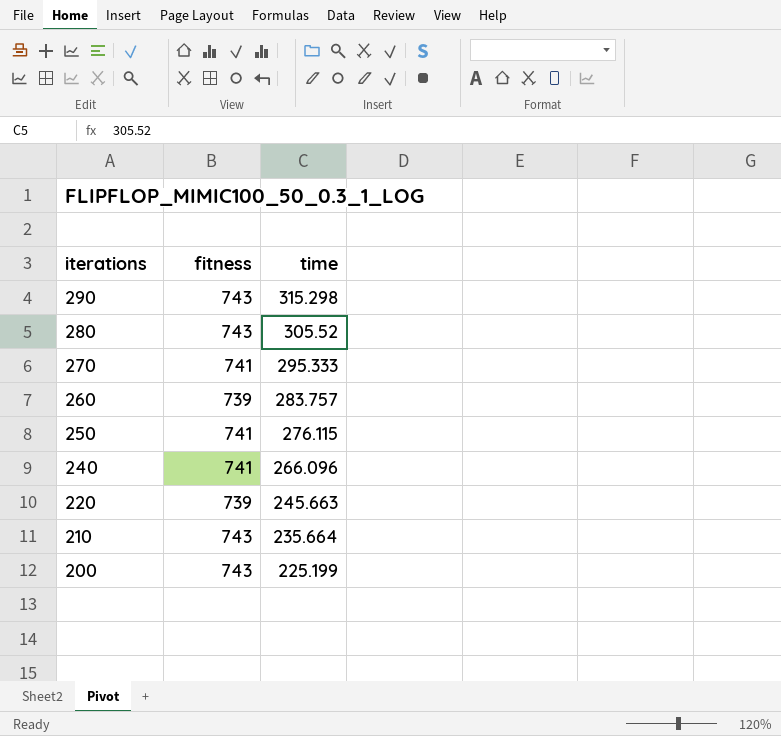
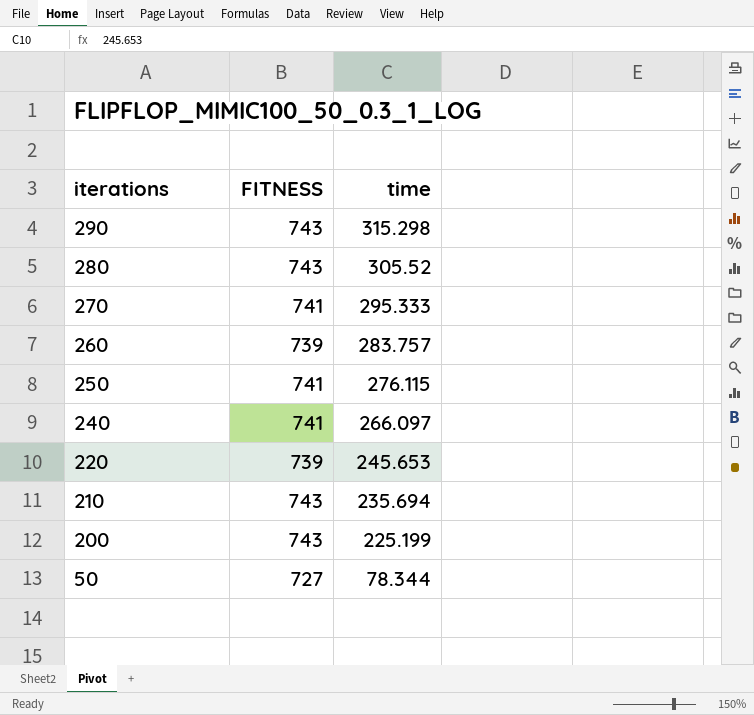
column name: fitness -> FITNESS
240 | time: 266.096 -> 266.097
220 | time: 245.663 -> 245.653
210 | time: 235.664 -> 235.694
row 50: none -> 727 | 78.344

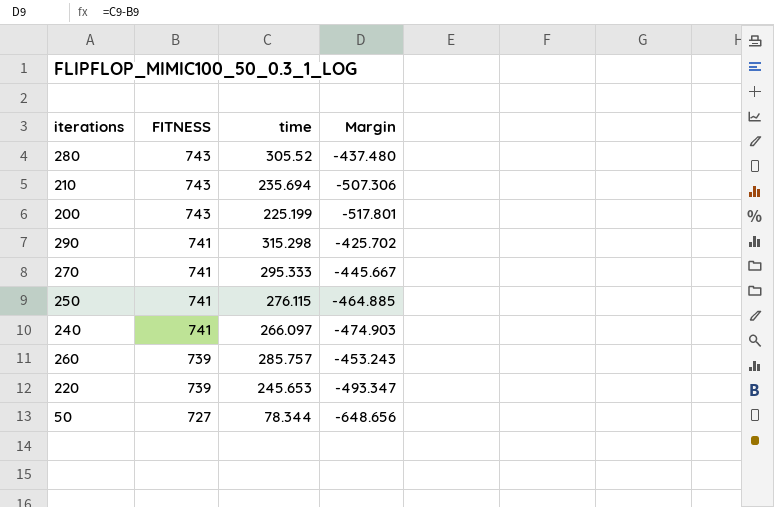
row order: iterations descending -> FITNESS descending
column Margin | formula: none -> [time] - [FITNESS]
290 | FITNESS: 743 -> 741
260 | time: 283.757 -> 285.757

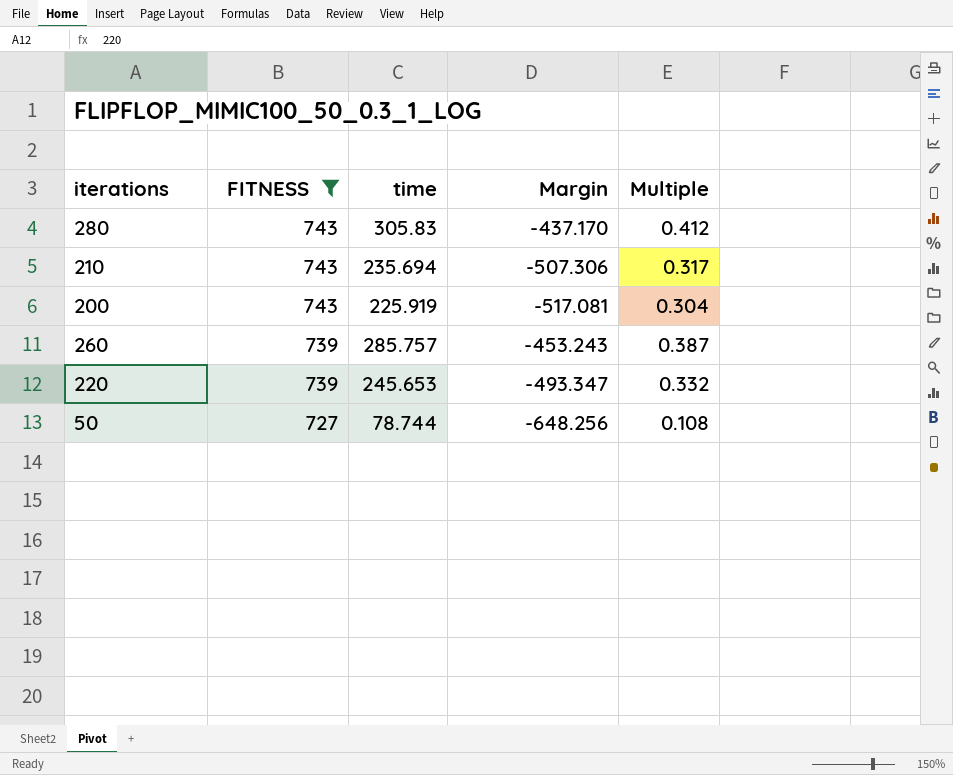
filter: none -> FITNESS != 741
column Multiple | formula: none -> [time] / [FITNESS]
280 | time: 305.52 -> 305.83
280 | Margin: -437.480 -> -437.170
200 | time: 225.199 -> 225.919
200 | Margin: -517.801 -> -517.081
50 | time: 78.344 -> 78.744
50 | Margin: -648.656 -> -648.256

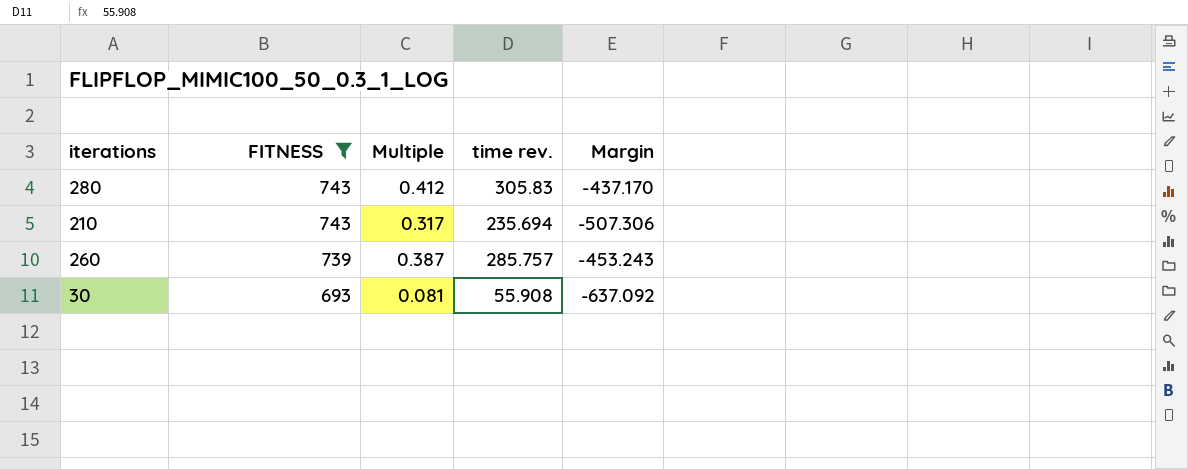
column Multiple | position: 5 -> 3
column name: time -> time rev.
row 200: 743 | 225.919 | -517.081 | 0.304 -> none
row 220: 739 | 245.653 | -493.347 | 0.332 -> none
row 50: 727 | 78.744 | -648.256 | 0.108 -> none
row 30: none -> 693 | 0.081 | 55.908 | -637.092

